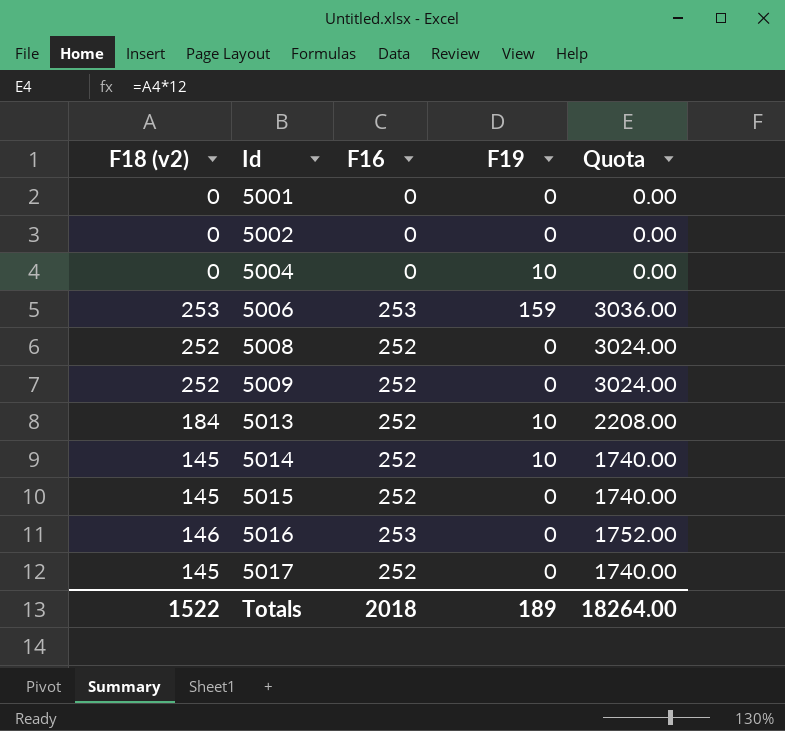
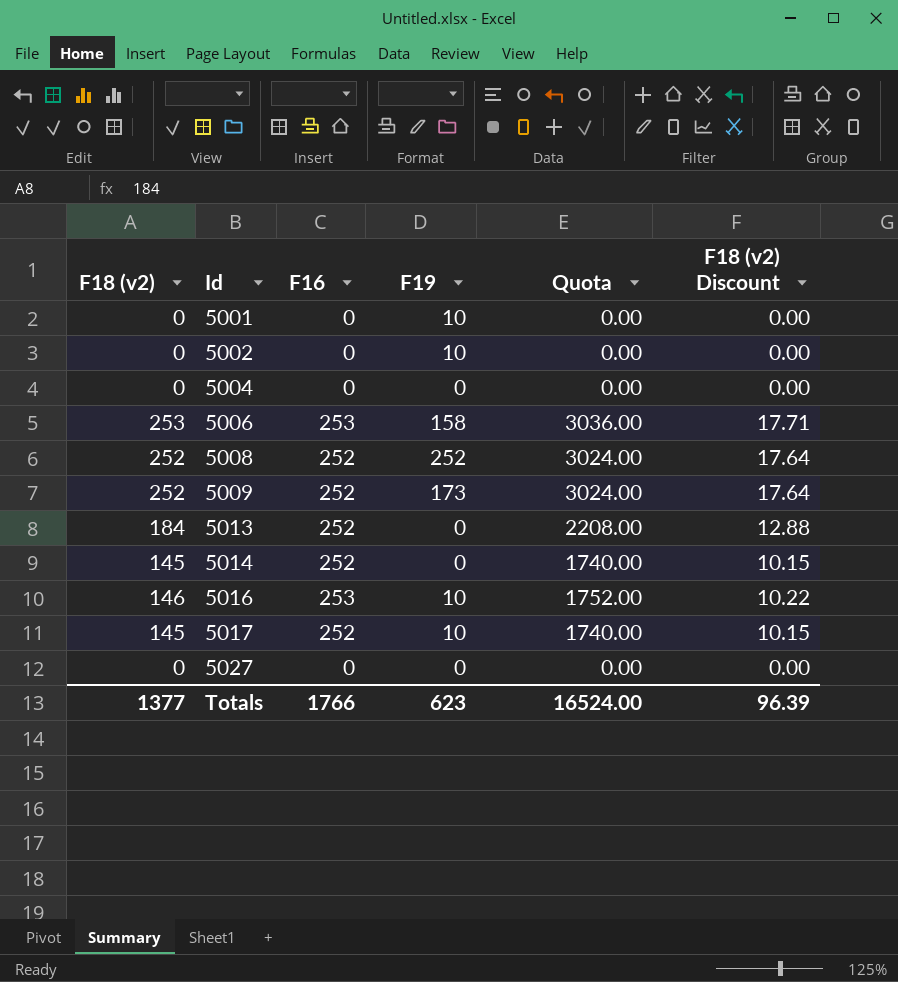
column F18 (v2) Discount | formula: none -> [F18 (v2)] * 0.07
row 5015: 145 | 252 | 0 | 1740.00 -> none
5001 | F19: 0 -> 10
5002 | F19: 0 -> 10
5004 | F19: 10 -> 0
5006 | F19: 159 -> 158
5008 | F19: 0 -> 252
5009 | F19: 0 -> 173
5013 | F19: 10 -> 0
5014 | F19: 10 -> 0
5016 | F19: 0 -> 10
5017 | F19: 0 -> 10
row 5027: none -> 0 | 0 | 0 | 0.00 | 0.00
Totals | F18 (v2): 1522 -> 1377
Totals | F16: 2018 -> 1766
Totals | F19: 189 -> 623
Totals | Quota: 18264.00 -> 16524.00

